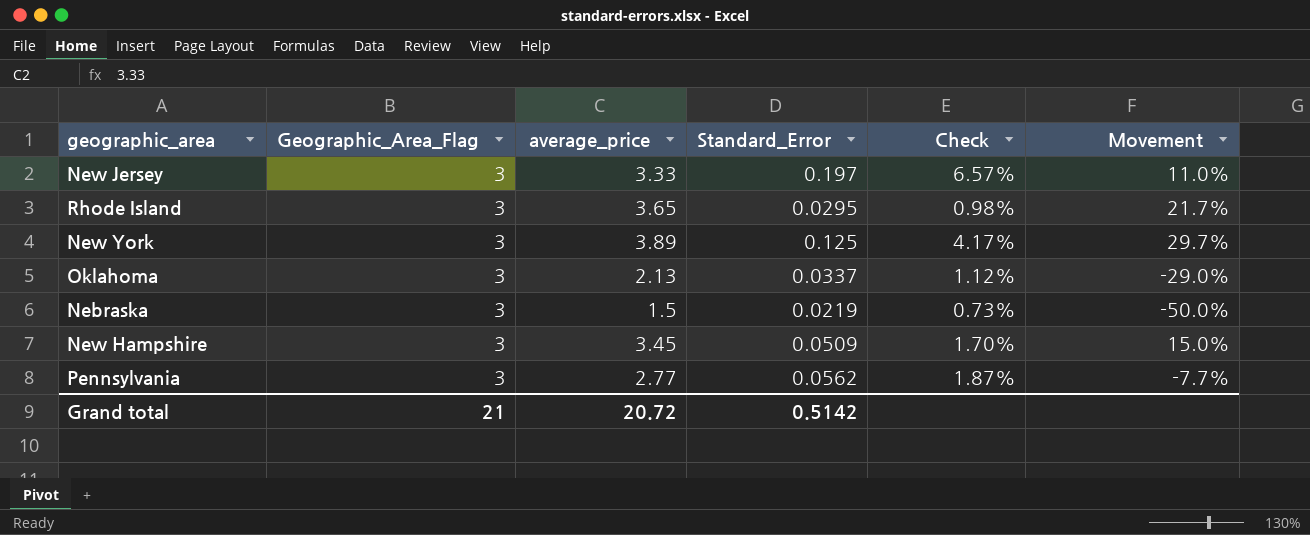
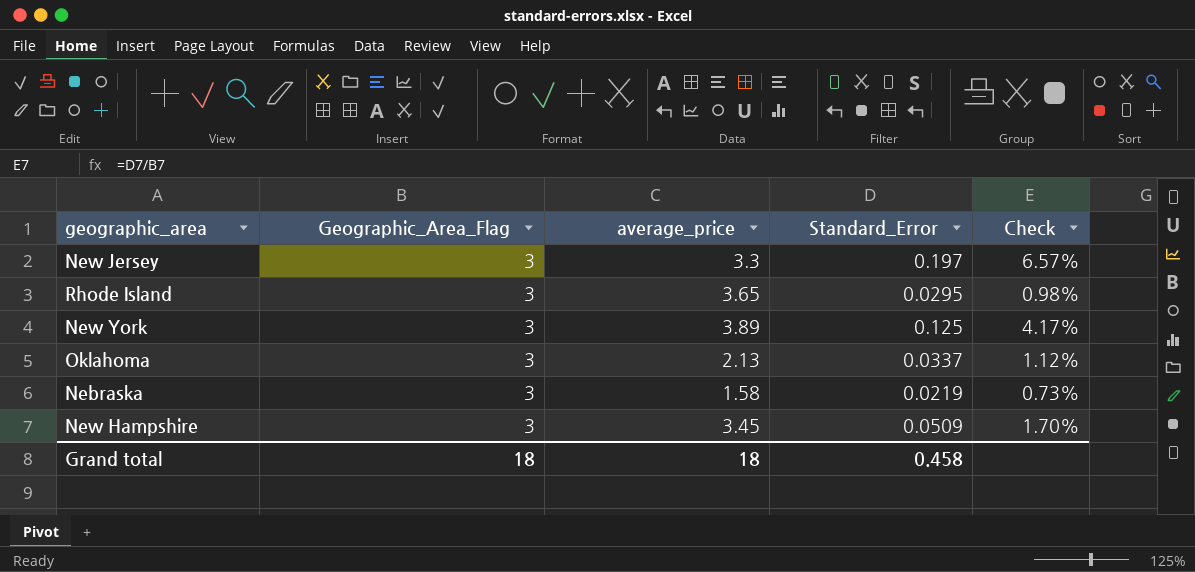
column Movement | formula: ([average_price] - [Geographic_Area_Flag]) / [Geographic_Area_Flag] -> none
row Pennsylvania: 3 | 2.77 | 0.0562 | 1.87% | -7.7% -> none
New Jersey | average_price: 3.33 -> 3.3
Nebraska | average_price: 1.5 -> 1.58
Grand total | Geographic_Area_Flag: 21 -> 18
Grand total | average_price: 20.72 -> 18
Grand total | Standard_Error: 0.5142 -> 0.458

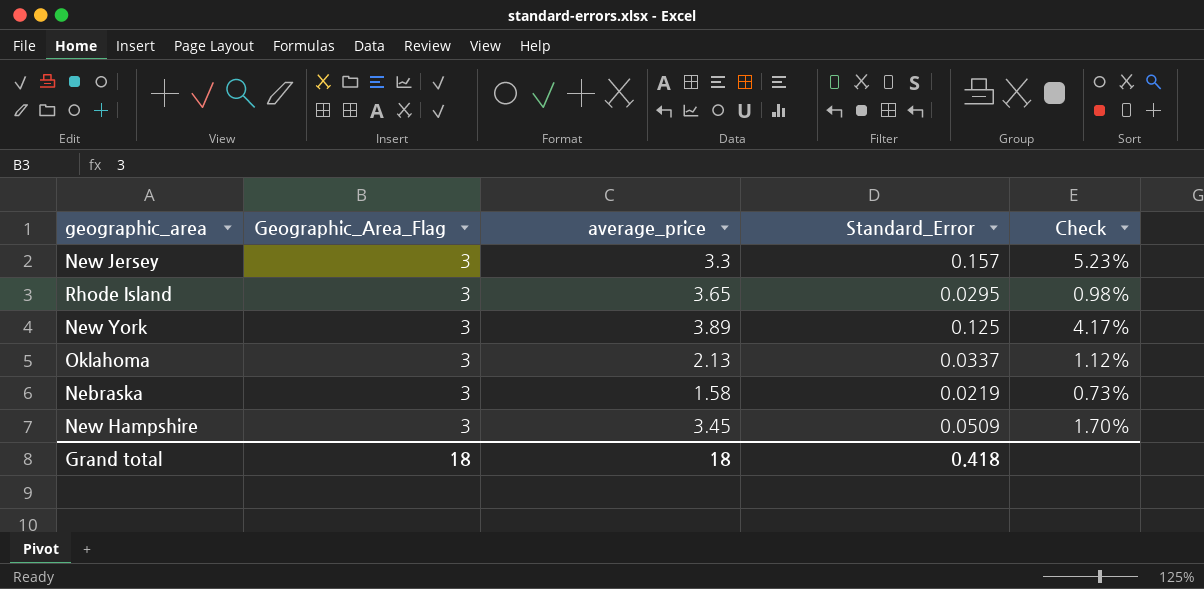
New Jersey | Standard_Error: 0.197 -> 0.157
New Jersey | Check: 6.57% -> 5.23%
Grand total | Standard_Error: 0.458 -> 0.418

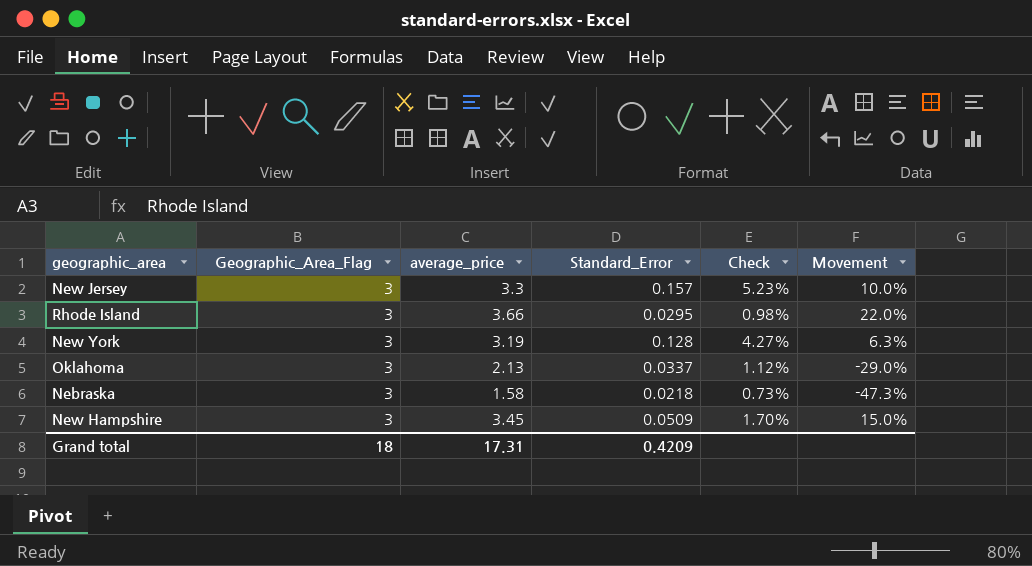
column Movement | formula: none -> ([average_price] - [Geographic_Area_Flag]) / [Geographic_Area_Flag]
Rhode Island | average_price: 3.65 -> 3.66
New York | average_price: 3.89 -> 3.19
New York | Standard_Error: 0.125 -> 0.128
New York | Check: 4.17% -> 4.27%
Nebraska | Standard_Error: 0.0219 -> 0.0218
Grand total | average_price: 18 -> 17.31
Grand total | Standard_Error: 0.418 -> 0.4209

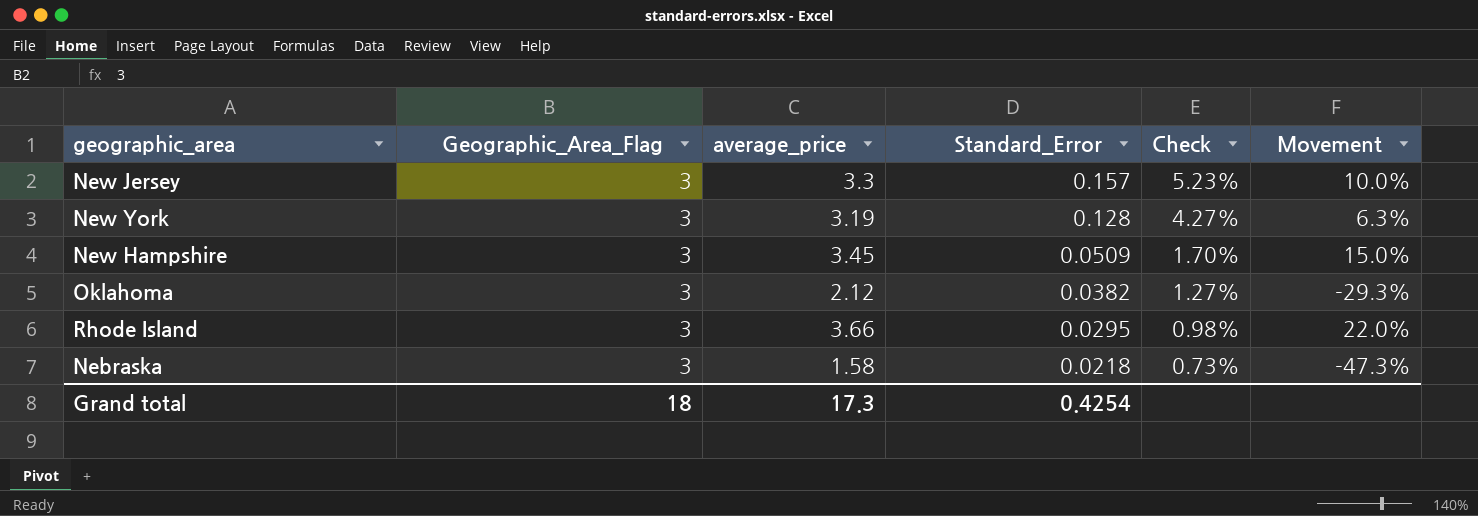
row order: none -> Standard_Error descending
Oklahoma | average_price: 2.13 -> 2.12
Oklahoma | Standard_Error: 0.0337 -> 0.0382
Oklahoma | Check: 1.12% -> 1.27%
Oklahoma | Movement: -29.0% -> -29.3%
Grand total | average_price: 17.31 -> 17.3
Grand total | Standard_Error: 0.4209 -> 0.4254

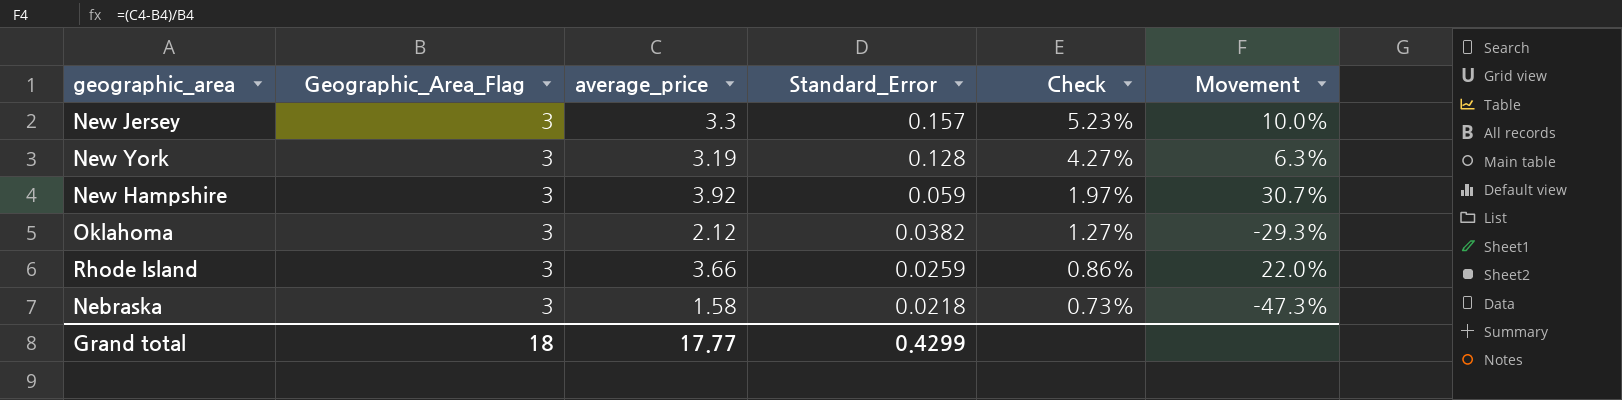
New Hampshire | average_price: 3.45 -> 3.92
New Hampshire | Standard_Error: 0.0509 -> 0.059
New Hampshire | Check: 1.70% -> 1.97%
New Hampshire | Movement: 15.0% -> 30.7%
Rhode Island | Standard_Error: 0.0295 -> 0.0259
Rhode Island | Check: 0.98% -> 0.86%
Grand total | average_price: 17.3 -> 17.77
Grand total | Standard_Error: 0.4254 -> 0.4299

